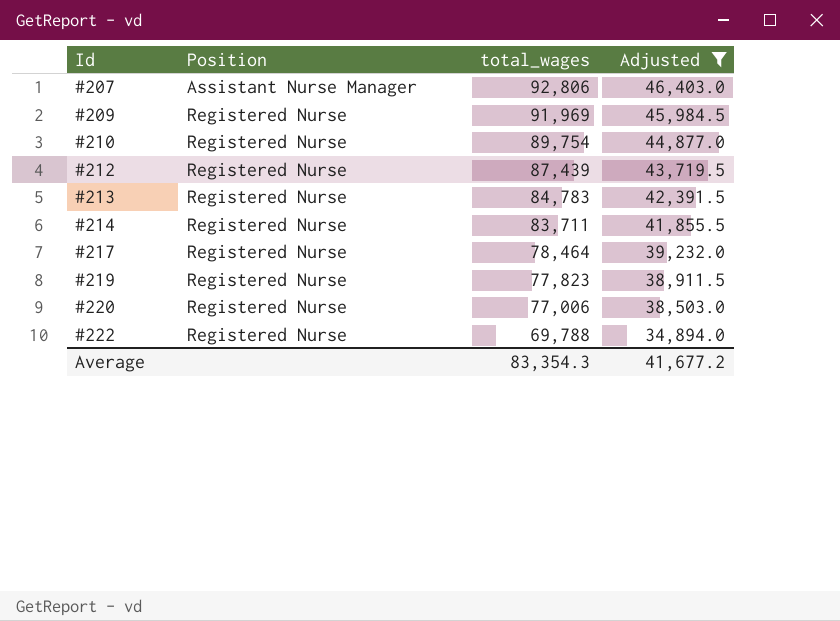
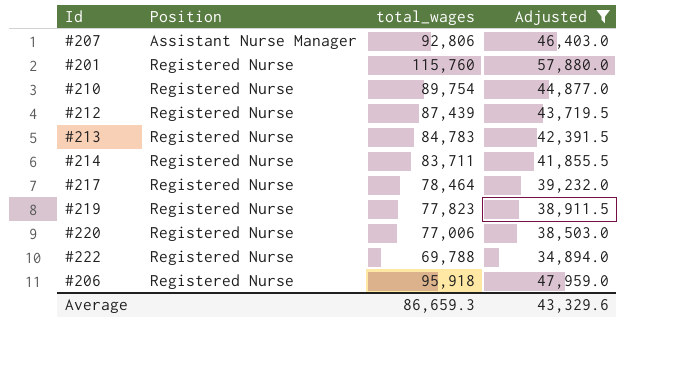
row #209: Registered Nurse | 91,969 | 45,984.5 -> none
row #201: none -> Registered Nurse | 115,760 | 57,880.0
row #206: none -> Registered Nurse | 95,918 | 47,959.0
Average | total_wages: 83,354.3 -> 86,659.3
Average | Adjusted: 41,677.2 -> 43,329.6

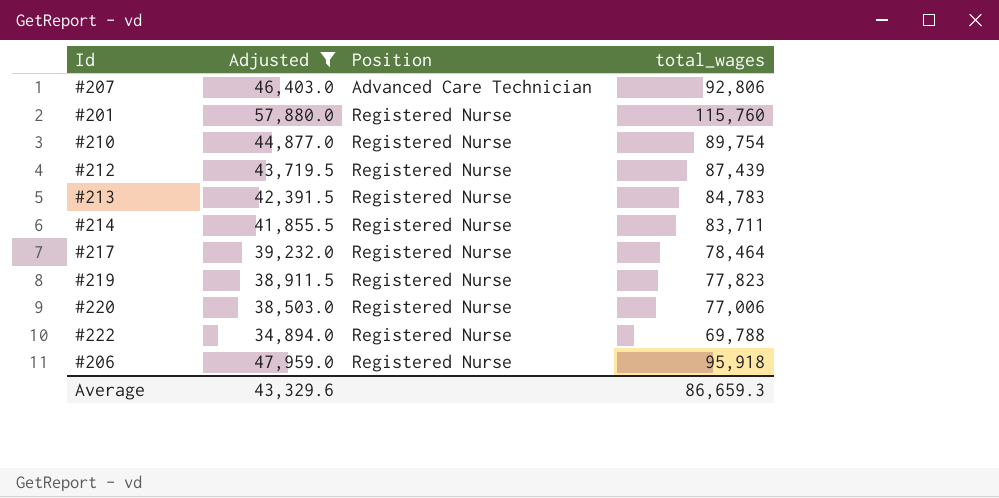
column Adjusted | position: 4 -> 2
#207 | Position: Assistant Nurse Manager -> Advanced Care Technician

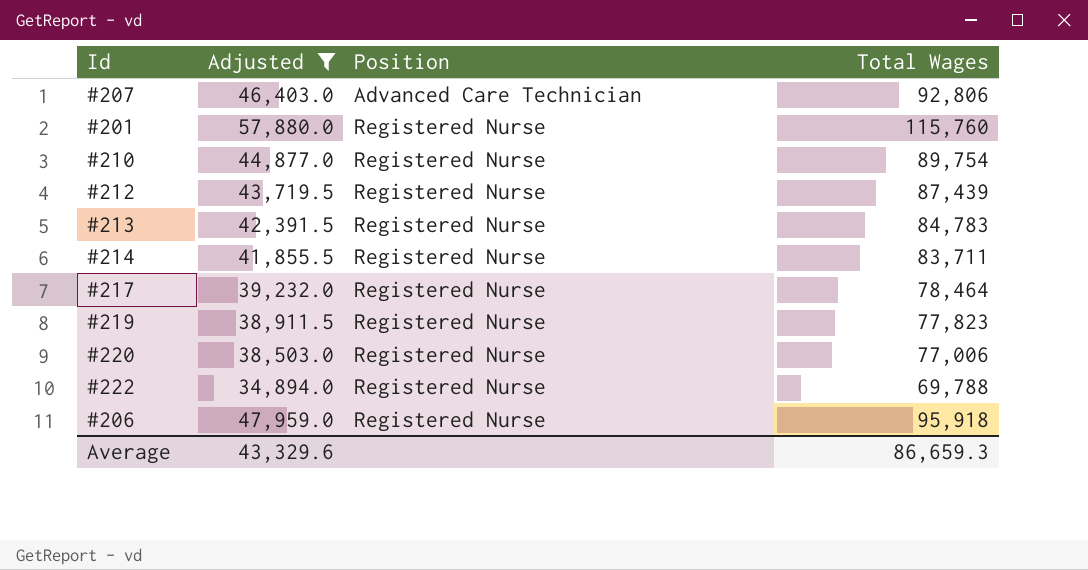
column name: total_wages -> Total Wages

